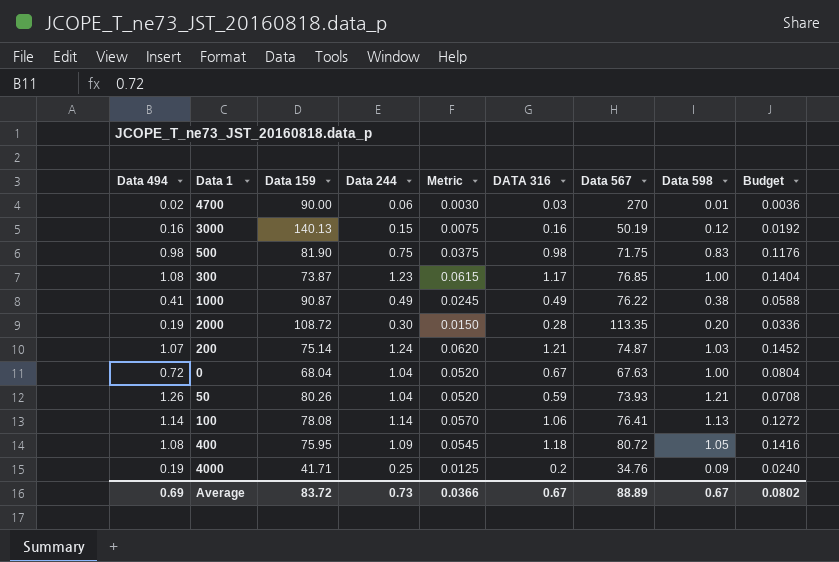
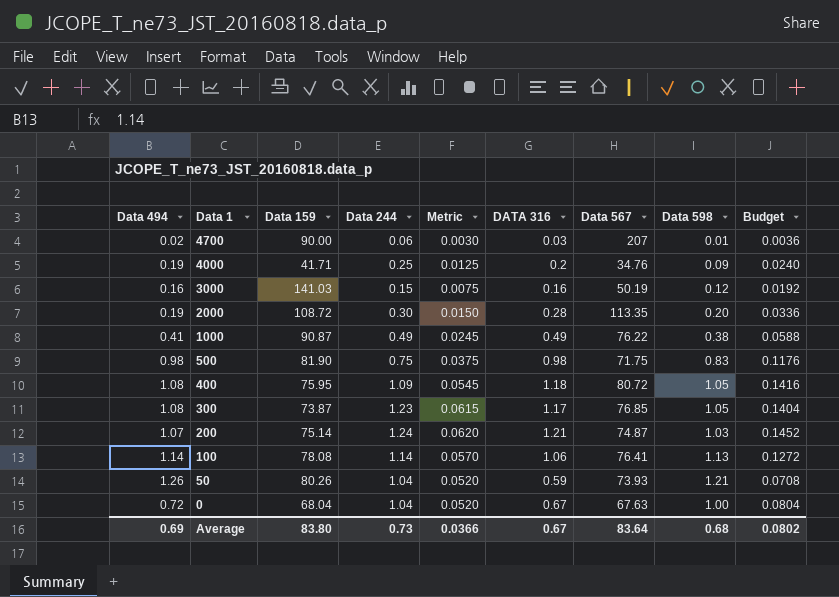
row order: none -> Data 1 descending
4700 | Data 567: 270 -> 207
3000 | Data 159: 140.13 -> 141.03
300 | Data 598: 1.00 -> 1.05
Average | Data 159: 83.72 -> 83.80
Average | Data 567: 88.89 -> 83.64
Average | Data 598: 0.67 -> 0.68

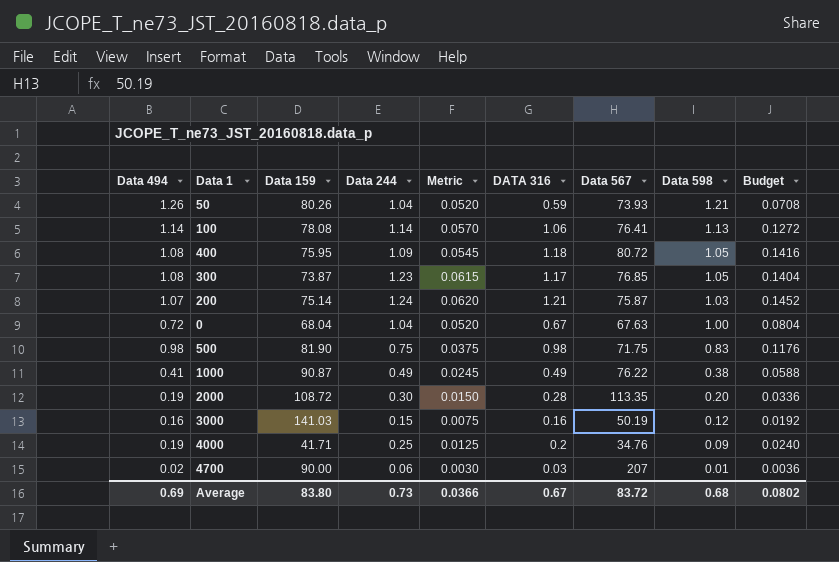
row order: Data 1 descending -> Data 598 descending
200 | Data 567: 74.87 -> 75.87
Average | Data 567: 83.64 -> 83.72

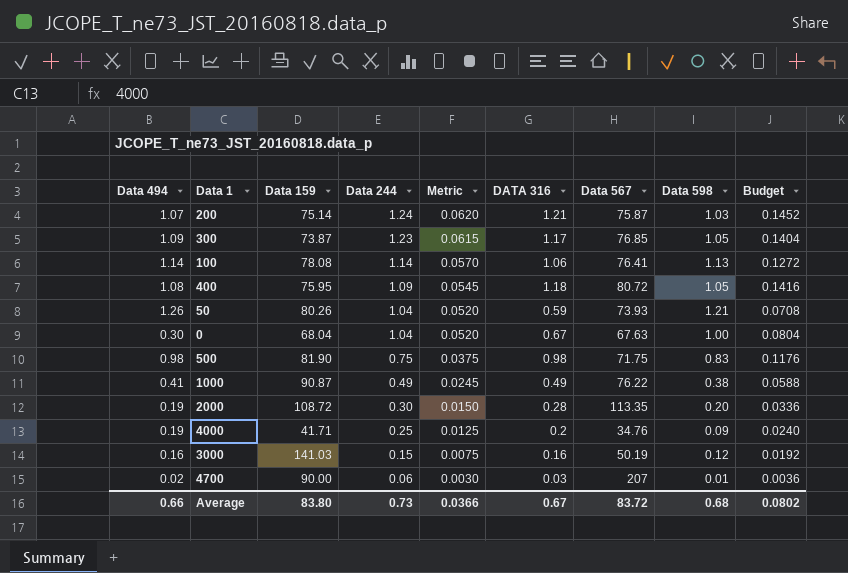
row order: Data 598 descending -> Data 244 descending
300 | Data 494: 1.08 -> 1.09
0 | Data 494: 0.72 -> 0.30
Average | Data 494: 0.69 -> 0.66

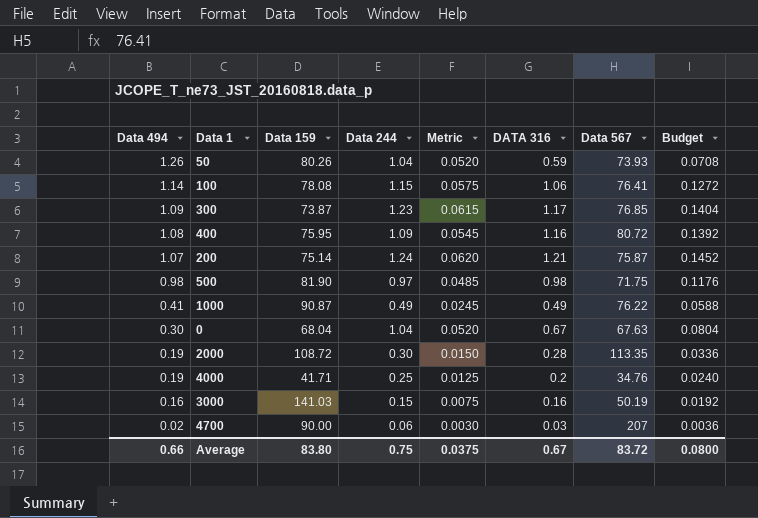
row order: Data 244 descending -> Data 494 descending
column Data 598 | position: 8 -> none
100 | Data 244: 1.14 -> 1.15
100 | Metric: 0.0570 -> 0.0575
400 | DATA 316: 1.18 -> 1.16
400 | Budget: 0.1416 -> 0.1392
500 | Data 244: 0.75 -> 0.97
500 | Metric: 0.0375 -> 0.0485
Average | Data 244: 0.73 -> 0.75
Average | Metric: 0.0366 -> 0.0375
Average | Budget: 0.0802 -> 0.0800

